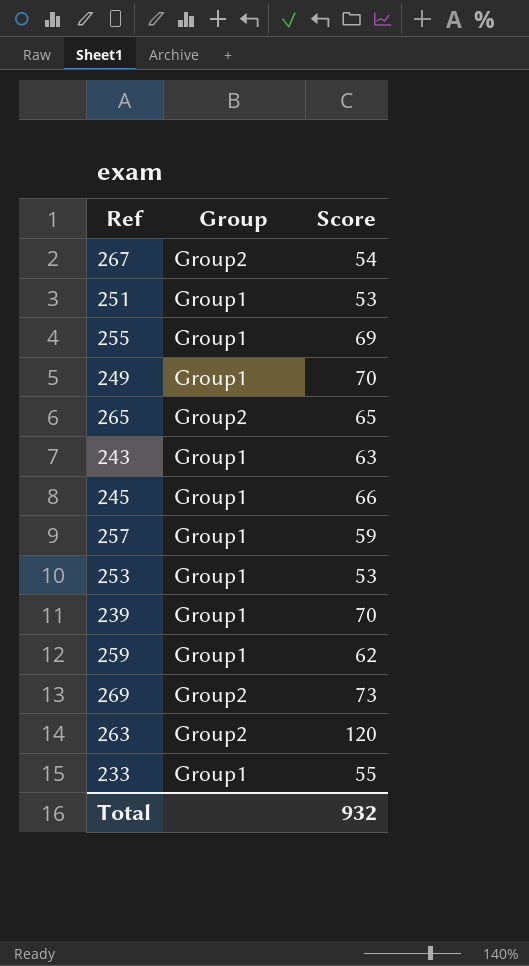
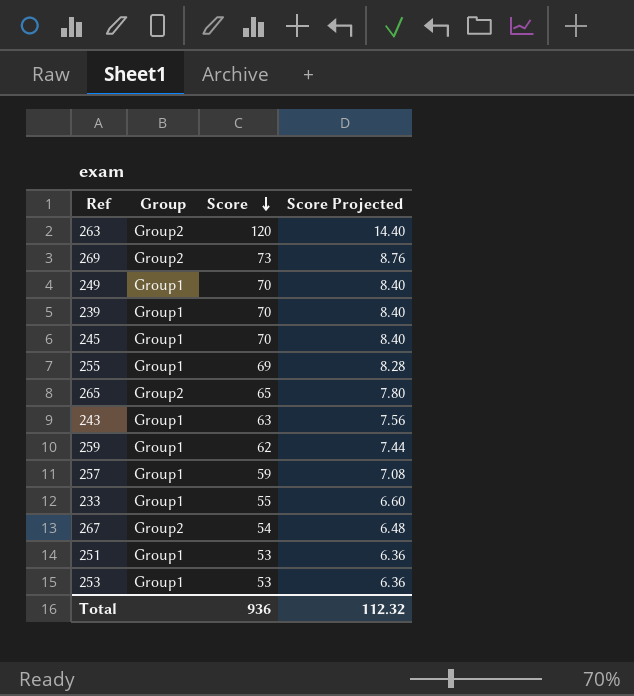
row order: none -> Score descending
column Score Projected | formula: none -> [Score] * 0.12
245 | Score: 66 -> 70
Total | Score: 932 -> 936

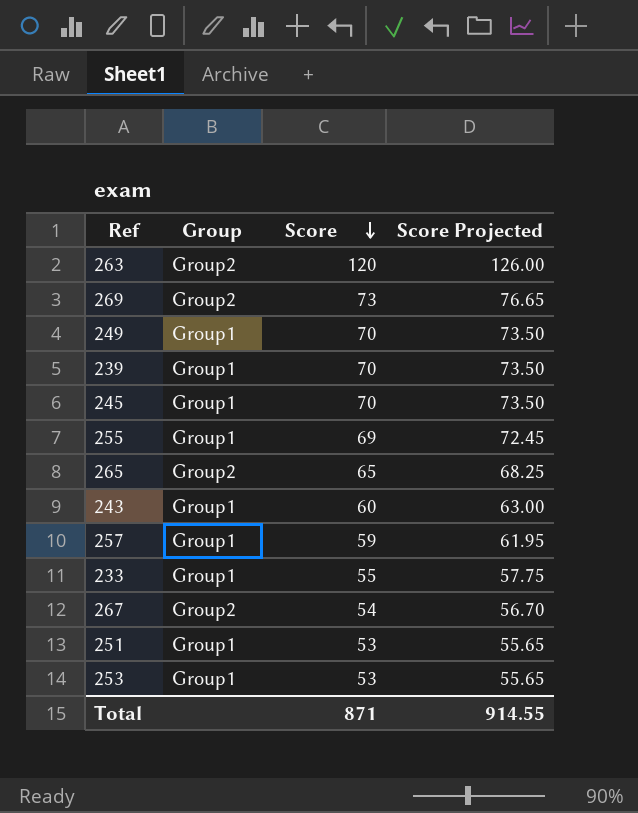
column Score Projected | formula: [Score] * 0.12 -> [Score] * 1.05
row 259: Group1 | 62 | 7.44 -> none
243 | Score: 63 -> 60
Total | Score: 936 -> 871
Total | Score Projected: 112.32 -> 914.55

